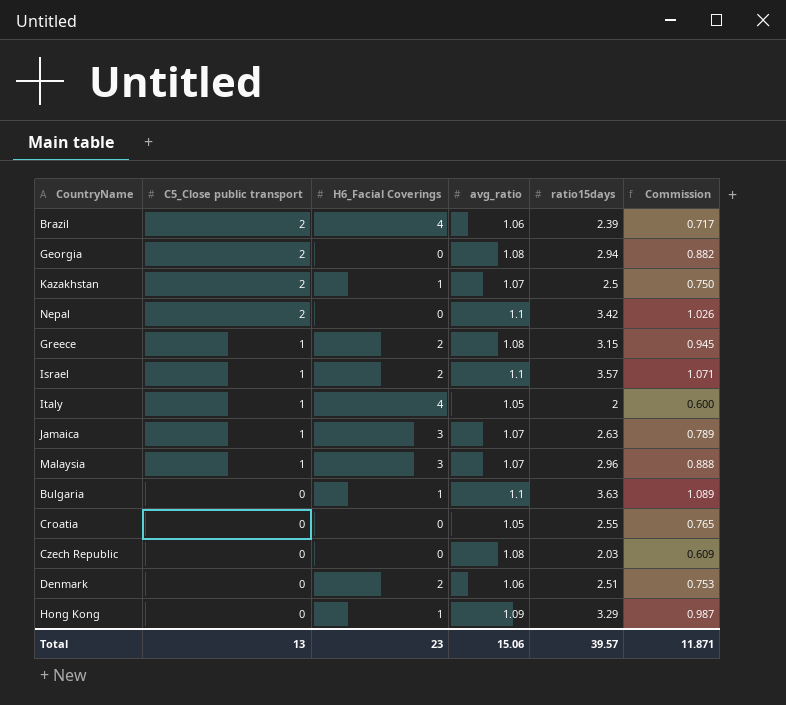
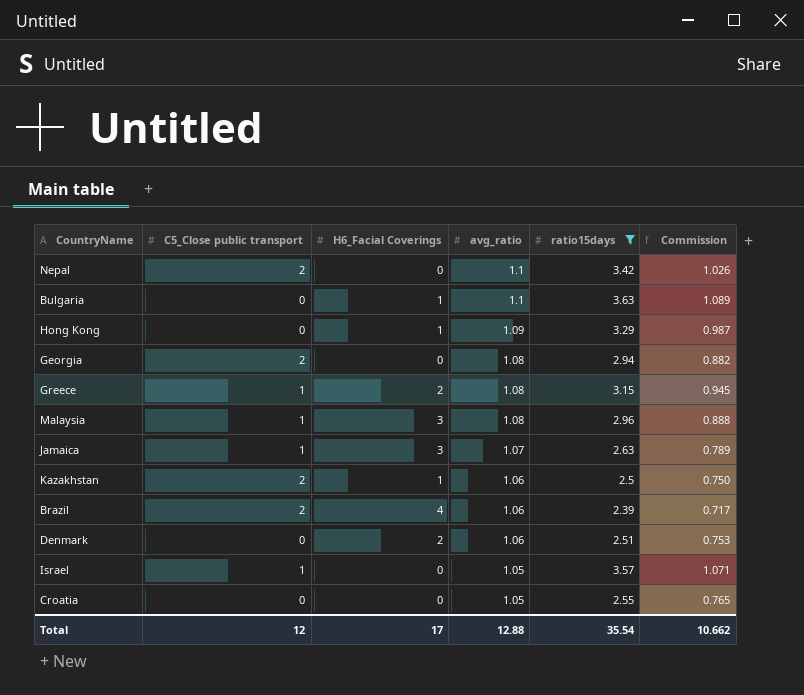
filter: none -> ratio15days >= 2.39
row order: C5_Close public transport descending -> avg_ratio descending
Malaysia | avg_ratio: 1.07 -> 1.08
Kazakhstan | avg_ratio: 1.07 -> 1.06
Israel | H6_Facial Coverings: 2 -> 0
Israel | avg_ratio: 1.1 -> 1.05
Total | C5_Close public transport: 13 -> 12
Total | H6_Facial Coverings: 23 -> 17
Total | avg_ratio: 15.06 -> 12.88
Total | ratio15days: 39.57 -> 35.54
Total | Commission: 11.871 -> 10.662

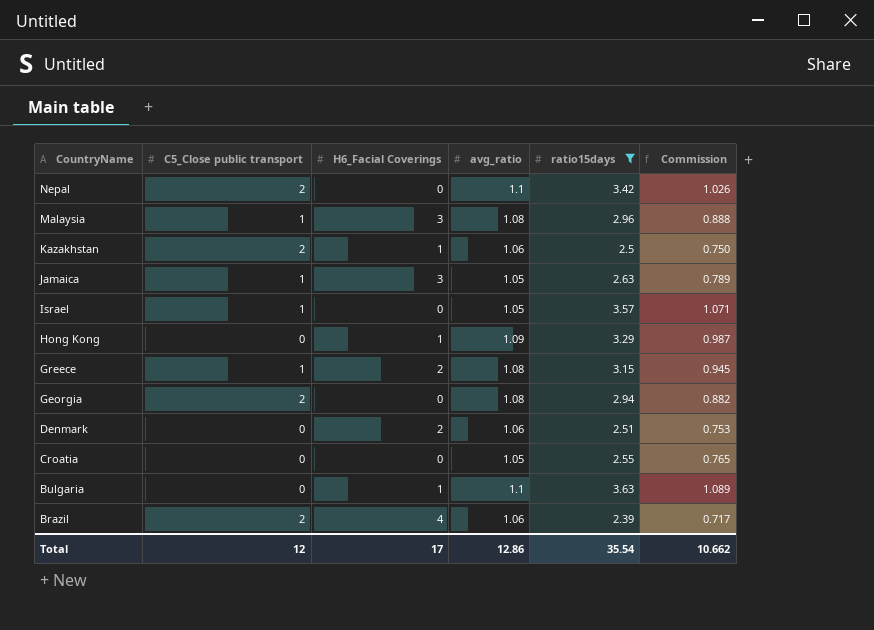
row order: avg_ratio descending -> CountryName descending
Jamaica | avg_ratio: 1.07 -> 1.05
Total | avg_ratio: 12.88 -> 12.86

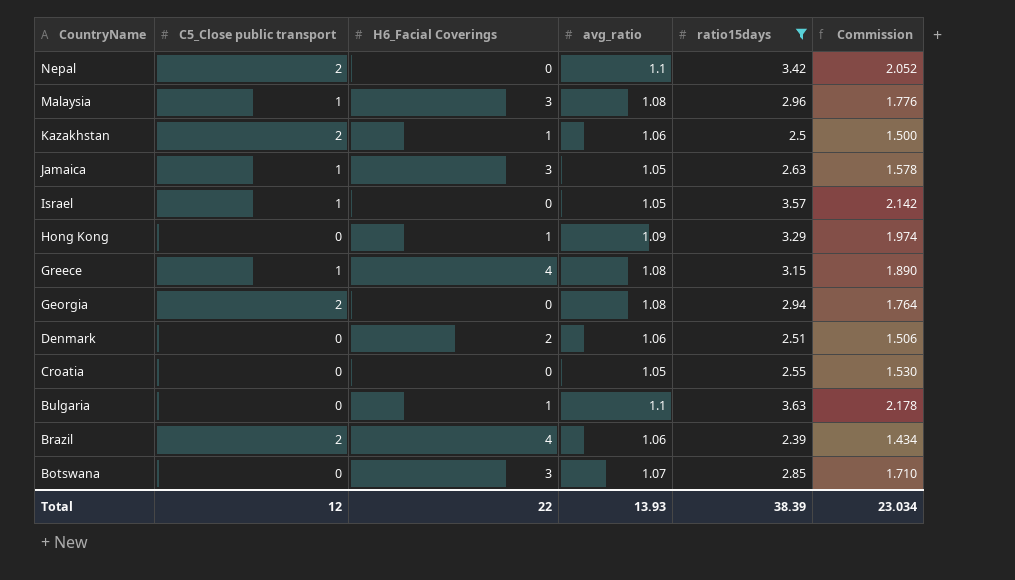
column Commission | formula: [ratio15days] * 0.3 -> [ratio15days] * 0.6
Greece | H6_Facial Coverings: 2 -> 4
row Botswana: none -> 0 | 3 | 1.07 | 2.85 | 1.710
Total | H6_Facial Coverings: 17 -> 22
Total | avg_ratio: 12.86 -> 13.93
Total | ratio15days: 35.54 -> 38.39
Total | Commission: 10.662 -> 23.034

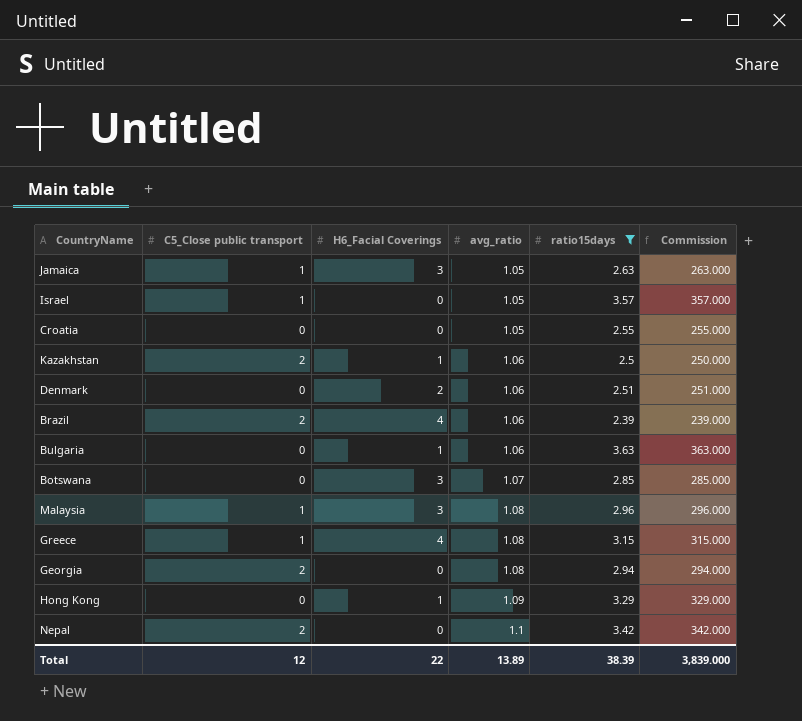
row order: CountryName descending -> avg_ratio ascending
column Commission | formula: [ratio15days] * 0.6 -> [ratio15days] * 100
Bulgaria | avg_ratio: 1.1 -> 1.06
Total | avg_ratio: 13.93 -> 13.89
Total | Commission: 23.034 -> 3,839.000

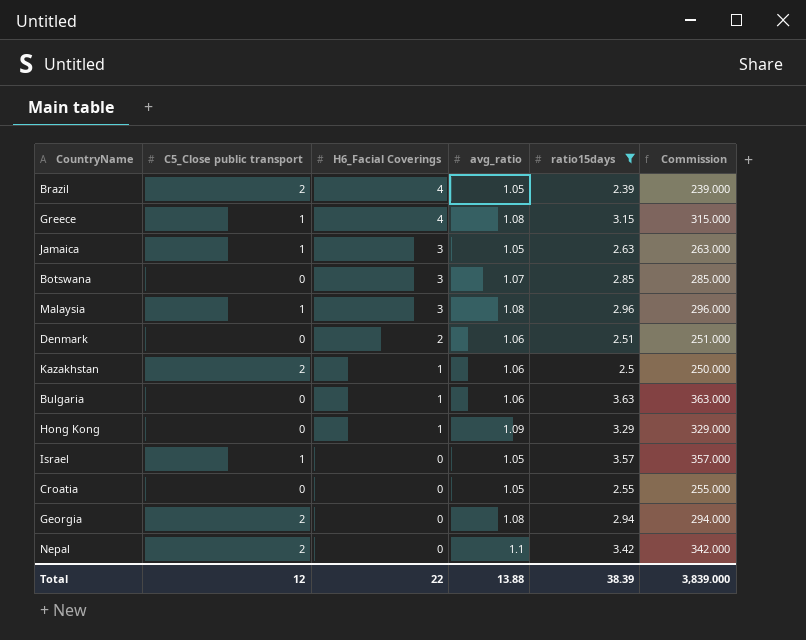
row order: avg_ratio ascending -> H6_Facial Coverings descending
Brazil | avg_ratio: 1.06 -> 1.05
Total | avg_ratio: 13.89 -> 13.88

